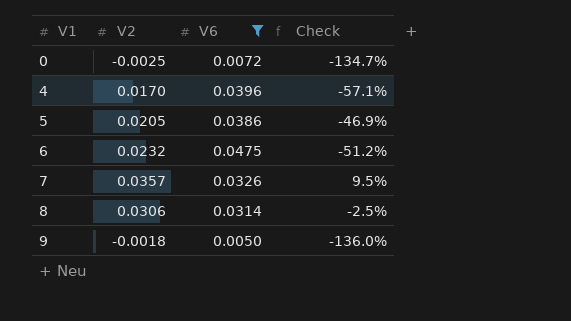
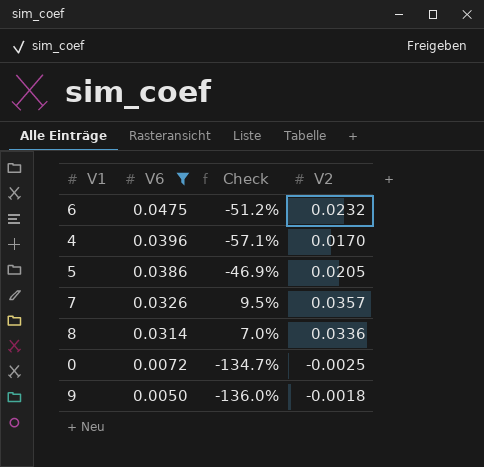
row order: V1 ascending -> V6 descending
column V2 | position: 2 -> 4
8 | Check: -2.5% -> 7.0%
8 | V2: 0.0306 -> 0.0336

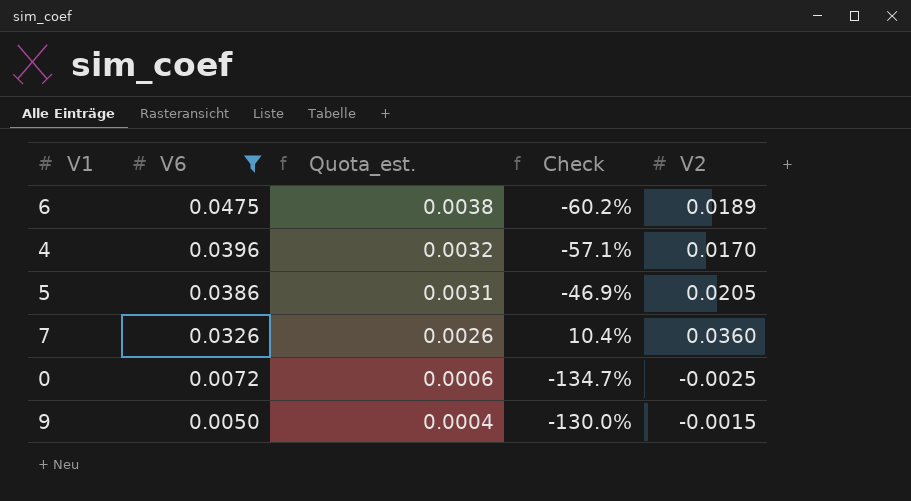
column Quota_est. | formula: none -> [V6] * 0.08
row 8: 0.0314 | 7.0% | 0.0336 -> none
6 | Check: -51.2% -> -60.2%
6 | V2: 0.0232 -> 0.0189
7 | Check: 9.5% -> 10.4%
7 | V2: 0.0357 -> 0.0360
9 | Check: -136.0% -> -130.0%
9 | V2: -0.0018 -> -0.0015

